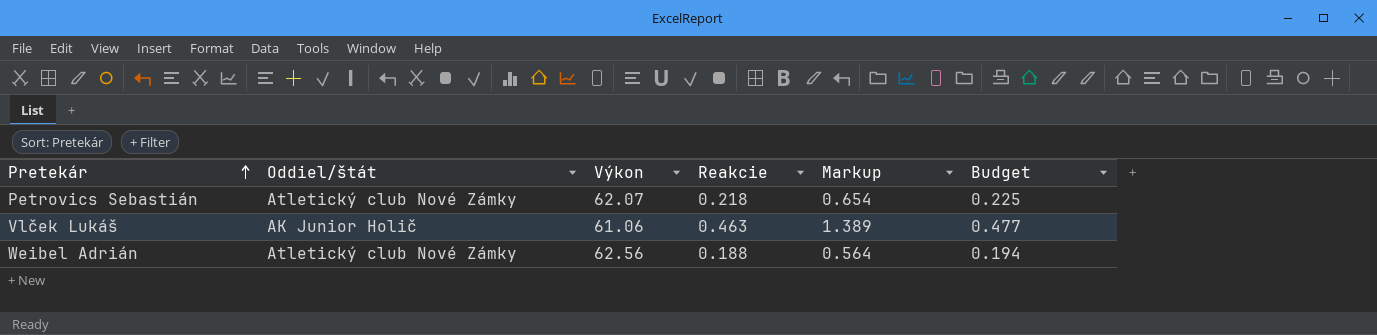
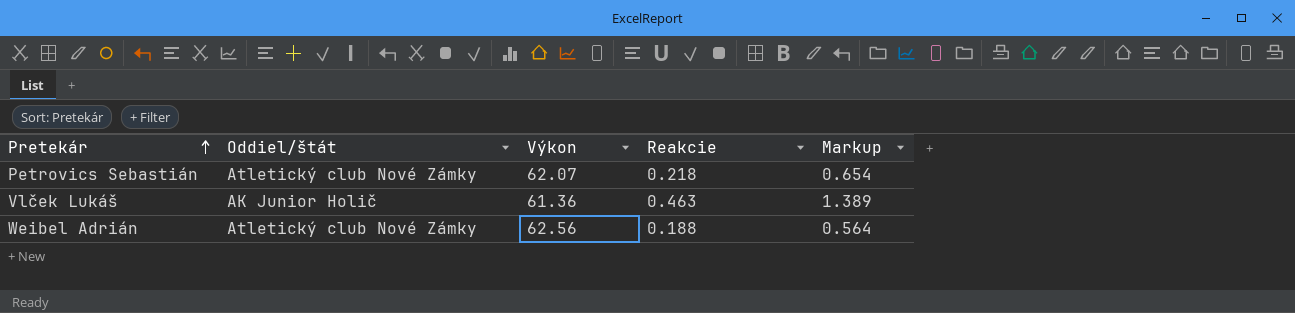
column Budget | formula: [Reakcie] * 1.03 -> none
Vlček Lukáš | Výkon: 61.06 -> 61.36

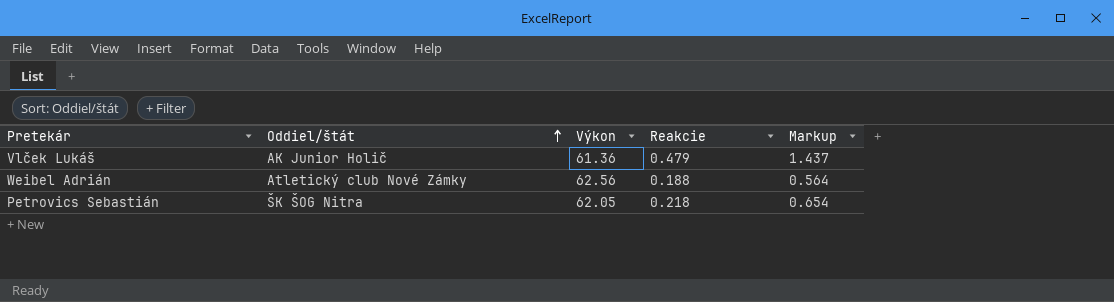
row order: Pretekár ascending -> Oddiel/štát ascending
Vlček Lukáš | Reakcie: 0.463 -> 0.479
Vlček Lukáš | Markup: 1.389 -> 1.437
Petrovics Sebastián | Oddiel/štát: Atletický club Nové Zámky -> ŠK ŠOG Nitra
Petrovics Sebastián | Výkon: 62.07 -> 62.05

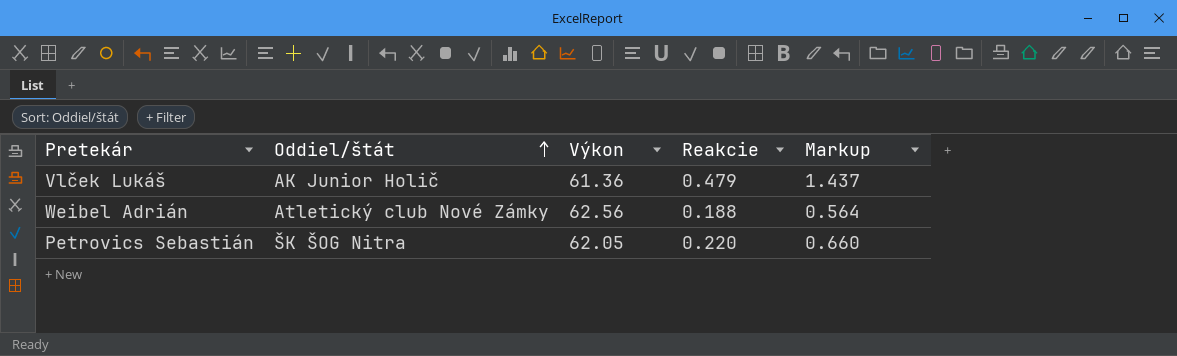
Petrovics Sebastián | Reakcie: 0.218 -> 0.220
Petrovics Sebastián | Markup: 0.654 -> 0.660

